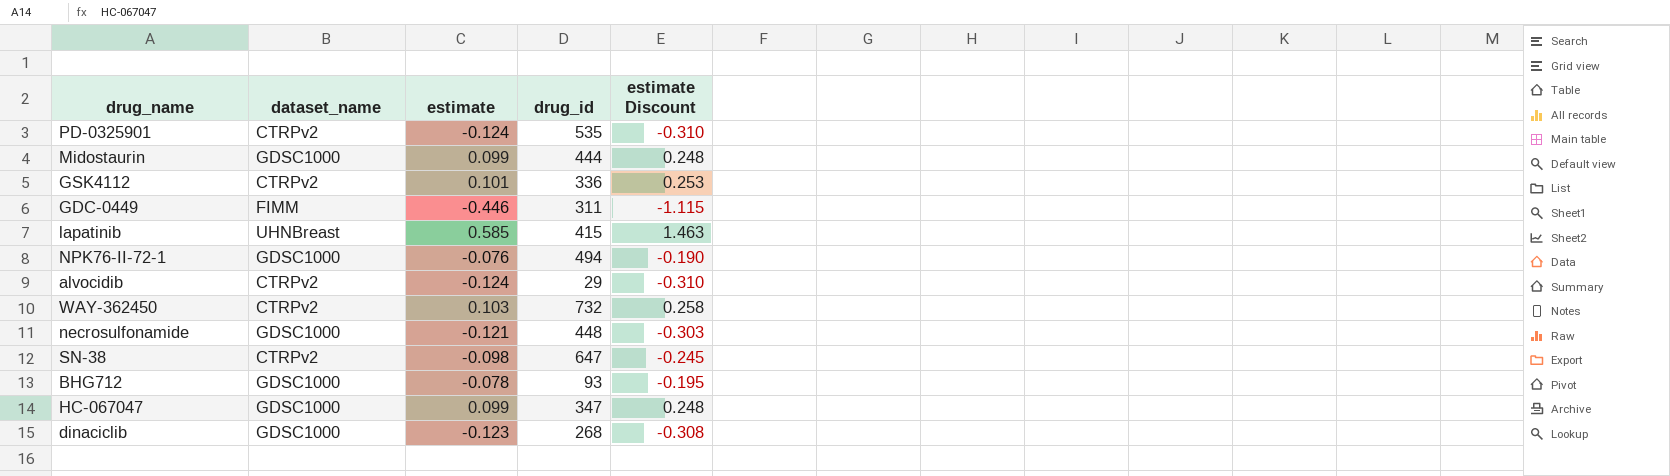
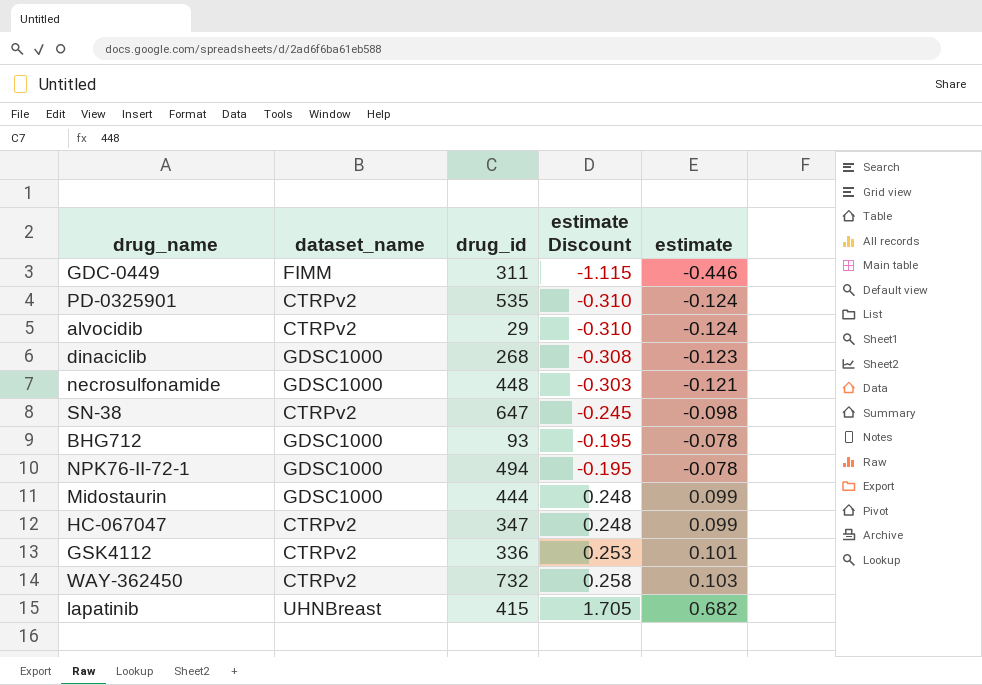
row order: none -> estimate Discount ascending
column estimate | position: 3 -> 5
NPK76-II-72-1 | estimate Discount: -0.190 -> -0.195
NPK76-II-72-1 | estimate: -0.076 -> -0.078
HC-067047 | dataset_name: GDSC1000 -> CTRPv2
lapatinib | estimate Discount: 1.463 -> 1.705
lapatinib | estimate: 0.585 -> 0.682

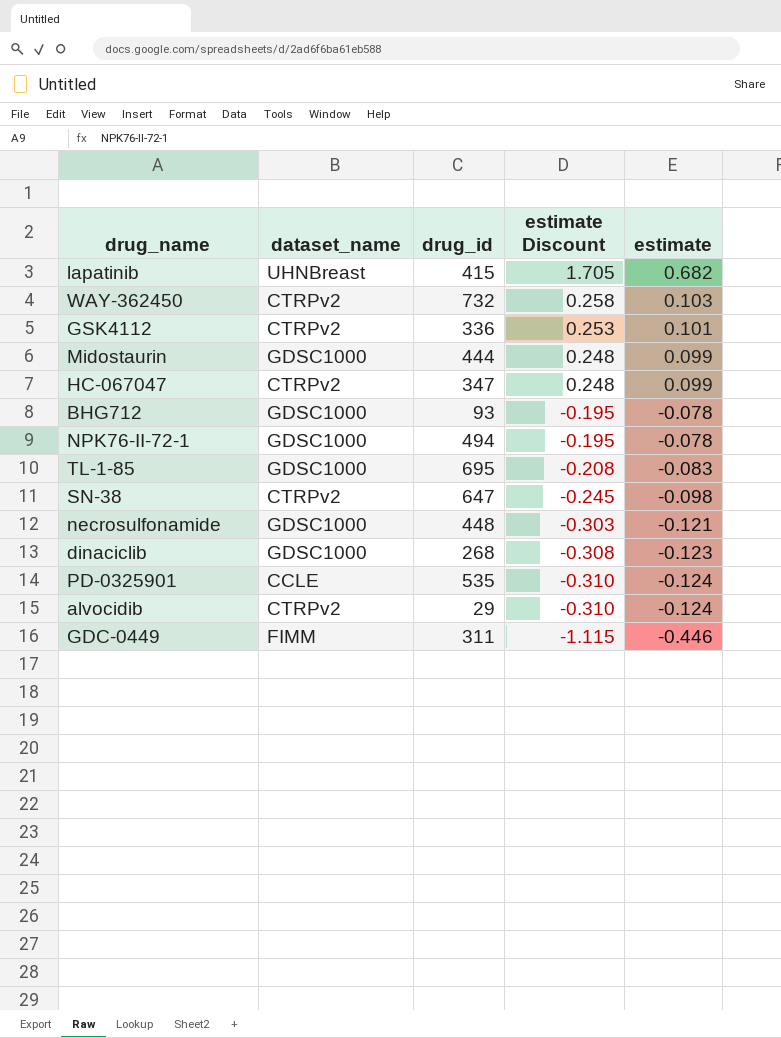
row order: estimate Discount ascending -> estimate Discount descending
row TL-1-85: none -> GDSC1000 | 695 | -0.208 | -0.083
PD-0325901 | dataset_name: CTRPv2 -> CCLE

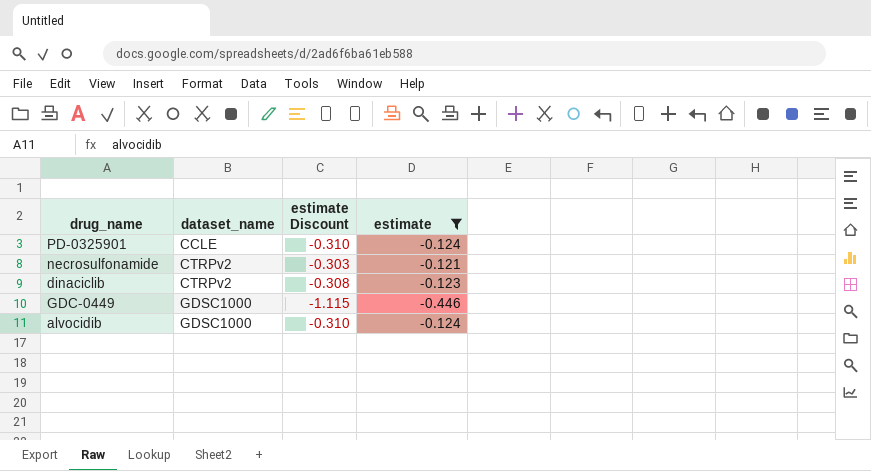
filter: none -> estimate <= -0.121
row order: estimate Discount descending -> dataset_name ascending
column drug_id | position: 3 -> none
necrosulfonamide | dataset_name: GDSC1000 -> CTRPv2
dinaciclib | dataset_name: GDSC1000 -> CTRPv2
GDC-0449 | dataset_name: FIMM -> GDSC1000
alvocidib | dataset_name: CTRPv2 -> GDSC1000

